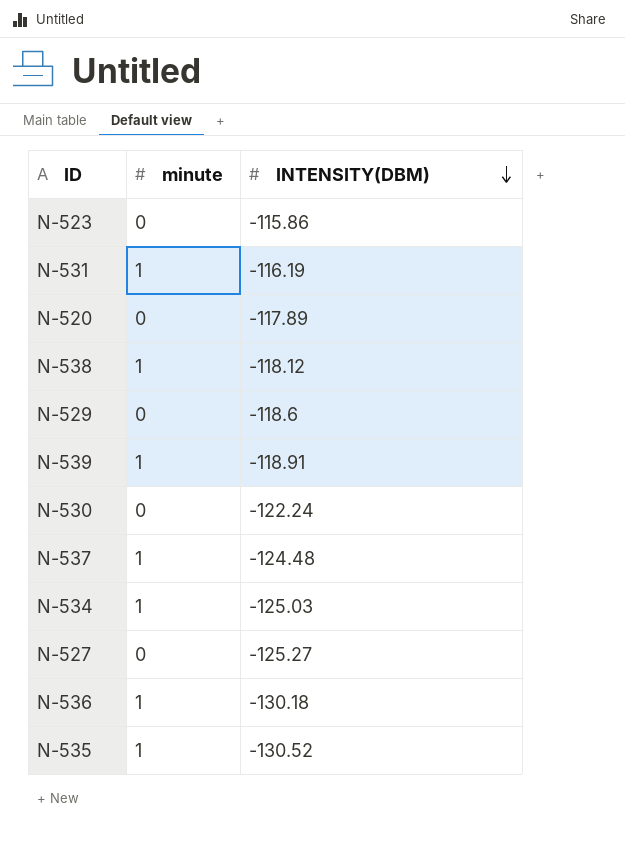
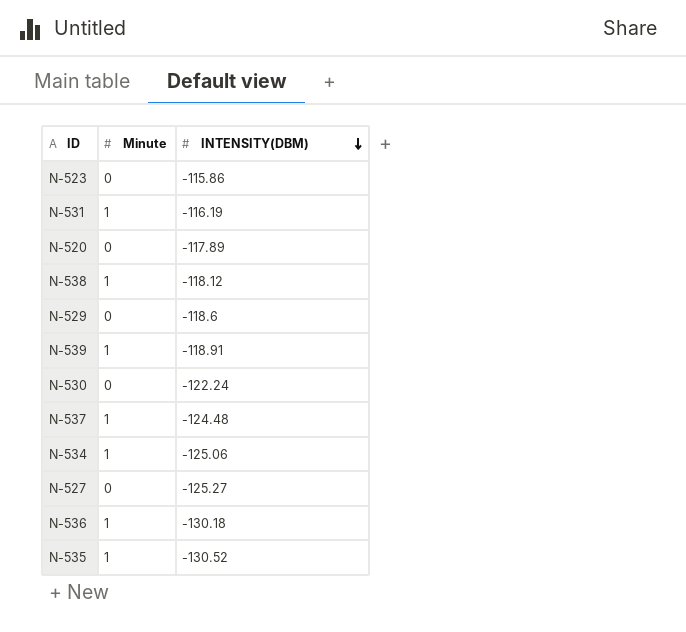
column name: minute -> Minute
N-534 | INTENSITY(DBM): -125.03 -> -125.06

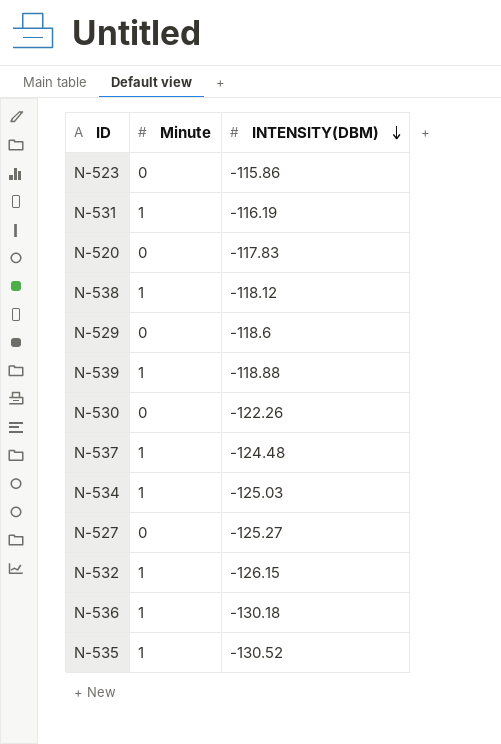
N-520 | INTENSITY(DBM): -117.89 -> -117.83
N-539 | INTENSITY(DBM): -118.91 -> -118.88
N-530 | INTENSITY(DBM): -122.24 -> -122.26
N-534 | INTENSITY(DBM): -125.06 -> -125.03
row N-532: none -> 1 | -126.15

